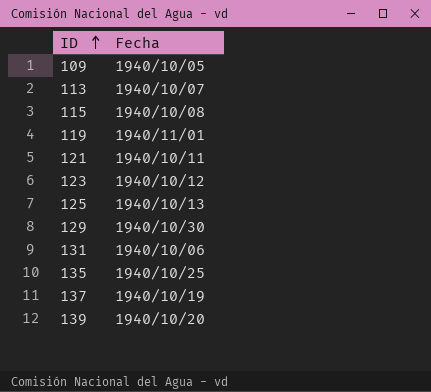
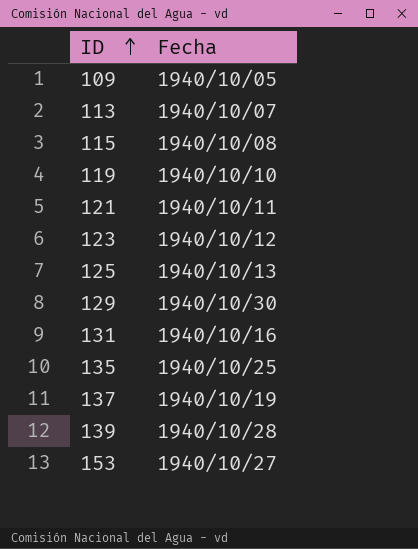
119 | Fecha: 1940/11/01 -> 1940/10/10
131 | Fecha: 1940/10/06 -> 1940/10/16
139 | Fecha: 1940/10/20 -> 1940/10/28
row 153: none -> 1940/10/27

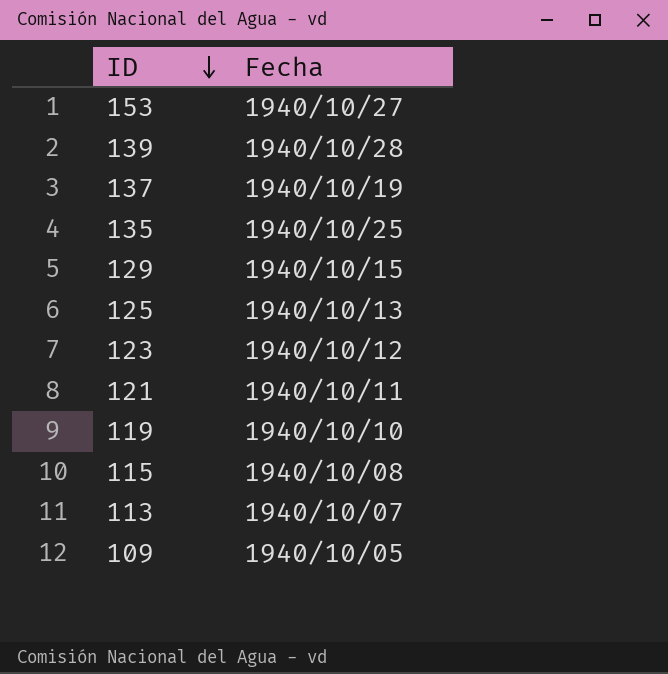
row order: ID ascending -> ID descending
row 131: 1940/10/16 -> none
129 | Fecha: 1940/10/30 -> 1940/10/15

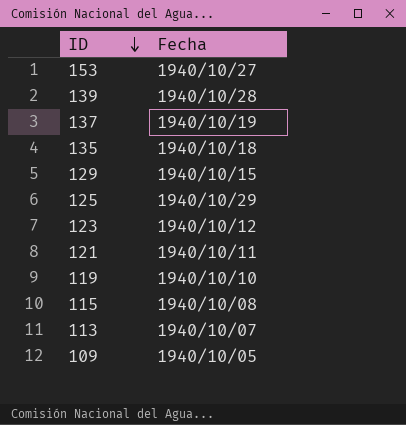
135 | Fecha: 1940/10/25 -> 1940/10/18
125 | Fecha: 1940/10/13 -> 1940/10/29

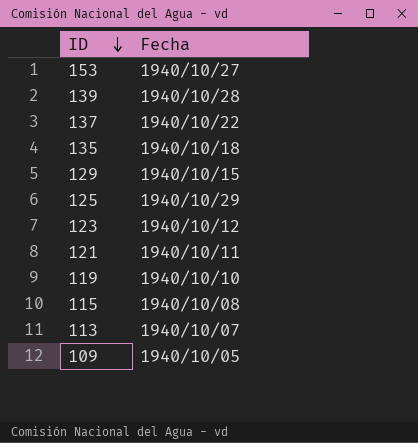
137 | Fecha: 1940/10/19 -> 1940/10/22

